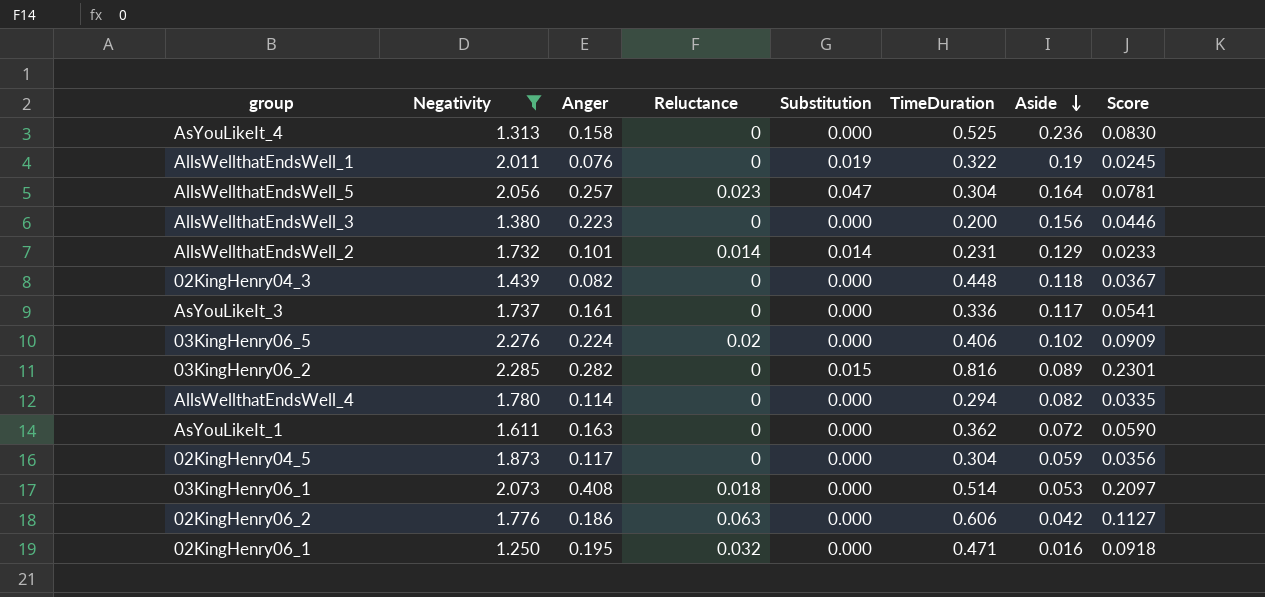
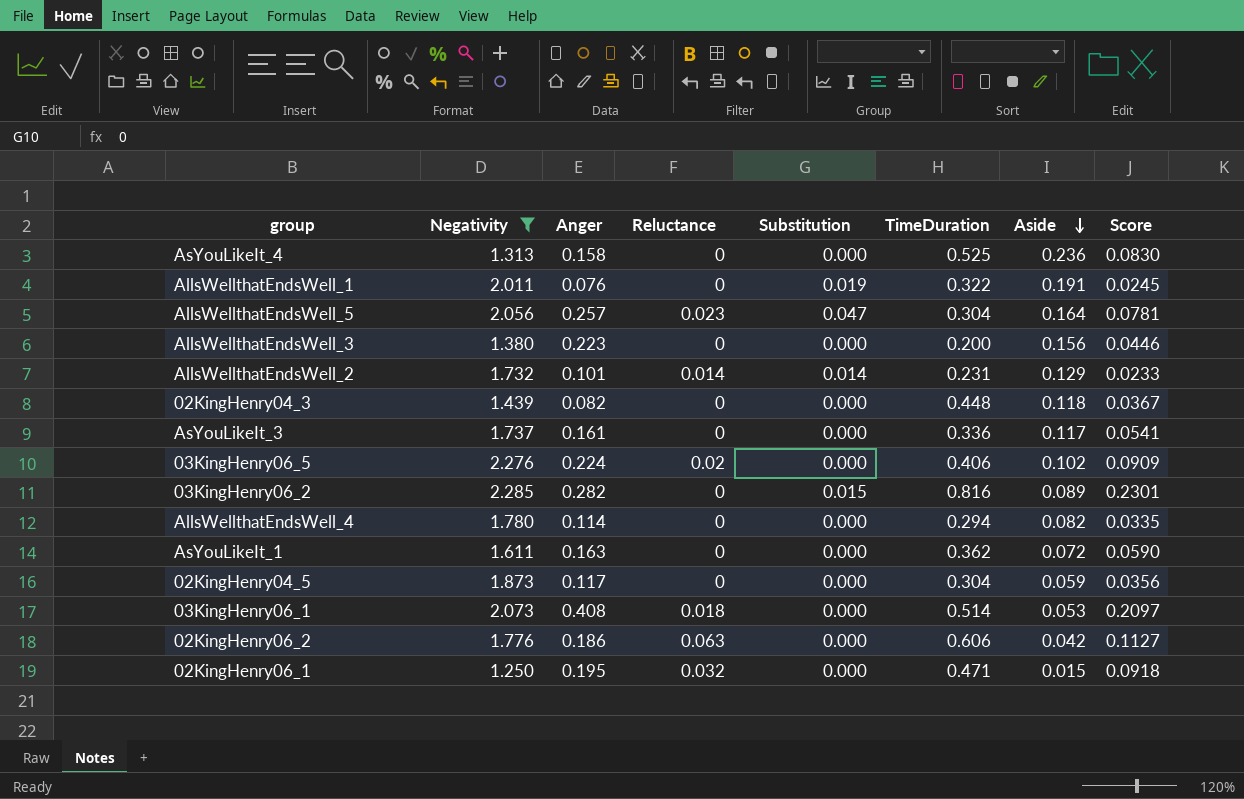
AllsWellthatEndsWell_1 | Aside: 0.19 -> 0.191
02KingHenry06_1 | Aside: 0.016 -> 0.015

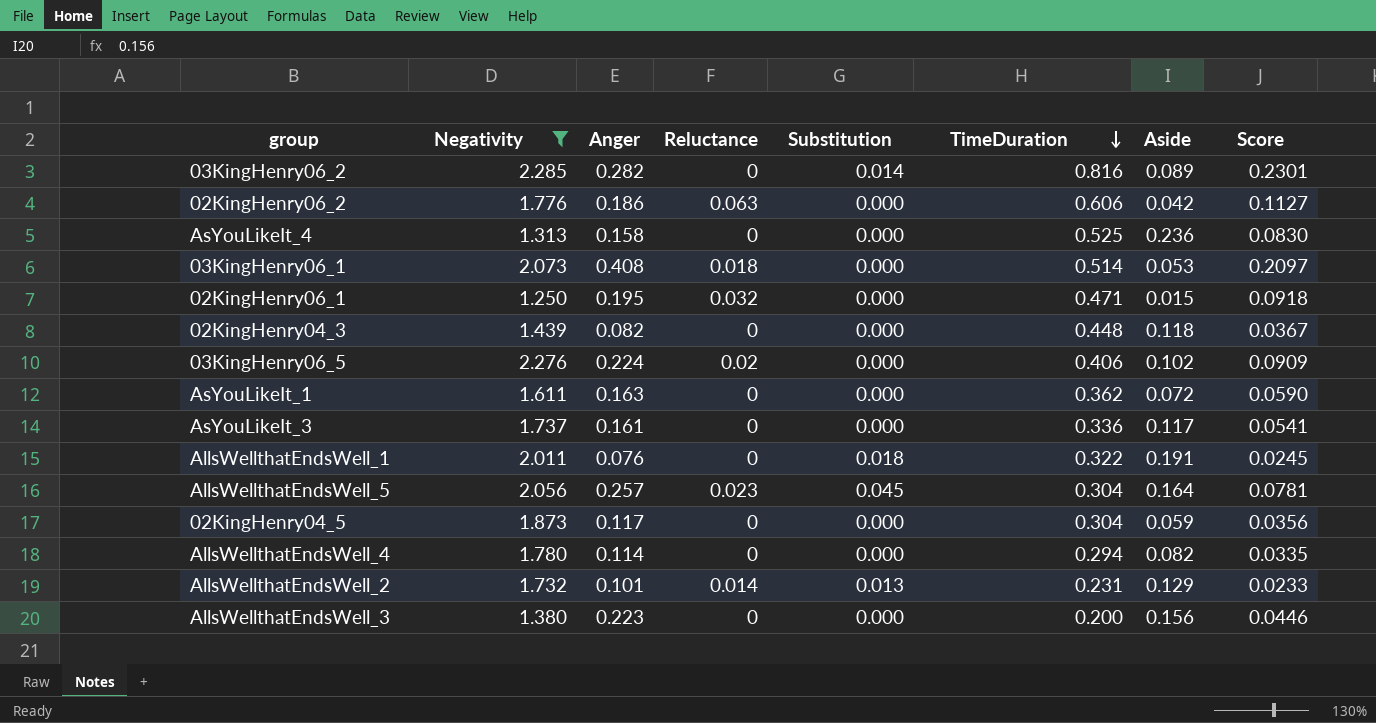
row order: Aside descending -> TimeDuration descending
03KingHenry06_2 | Substitution: 0.015 -> 0.014
AllsWellthatEndsWell_1 | Substitution: 0.019 -> 0.018
AllsWellthatEndsWell_5 | Substitution: 0.047 -> 0.045
AllsWellthatEndsWell_2 | Substitution: 0.014 -> 0.013

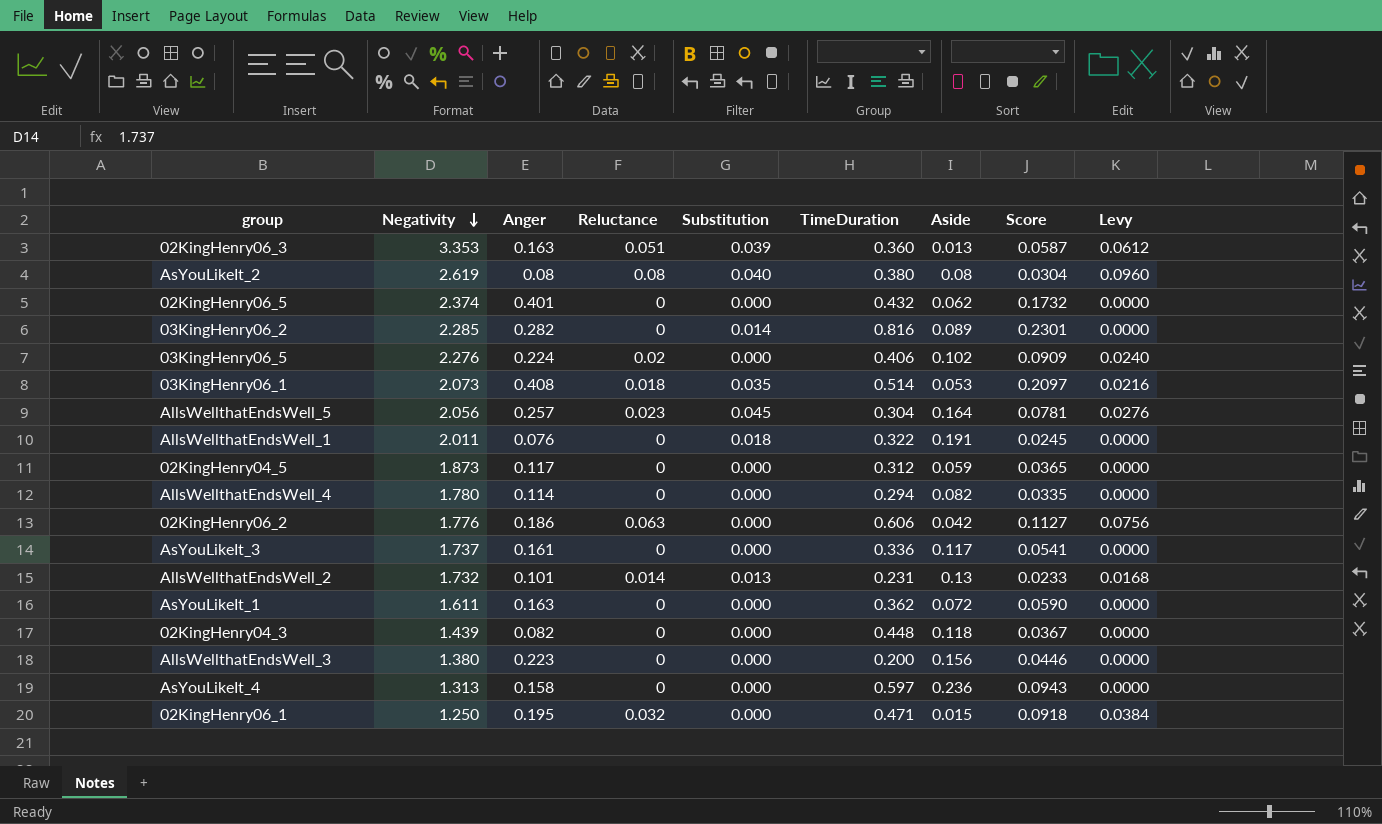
filter: Negativity <= 2.285 -> none
row order: TimeDuration descending -> Negativity descending
column Levy | formula: none -> [Reluctance] * 1.2
03KingHenry06_1 | Substitution: 0.000 -> 0.035
02KingHenry04_5 | TimeDuration: 0.304 -> 0.312
02KingHenry04_5 | Score: 0.0356 -> 0.0365
AllsWellthatEndsWell_2 | Aside: 0.129 -> 0.13
AsYouLikeIt_4 | TimeDuration: 0.525 -> 0.597
AsYouLikeIt_4 | Score: 0.0830 -> 0.0943

